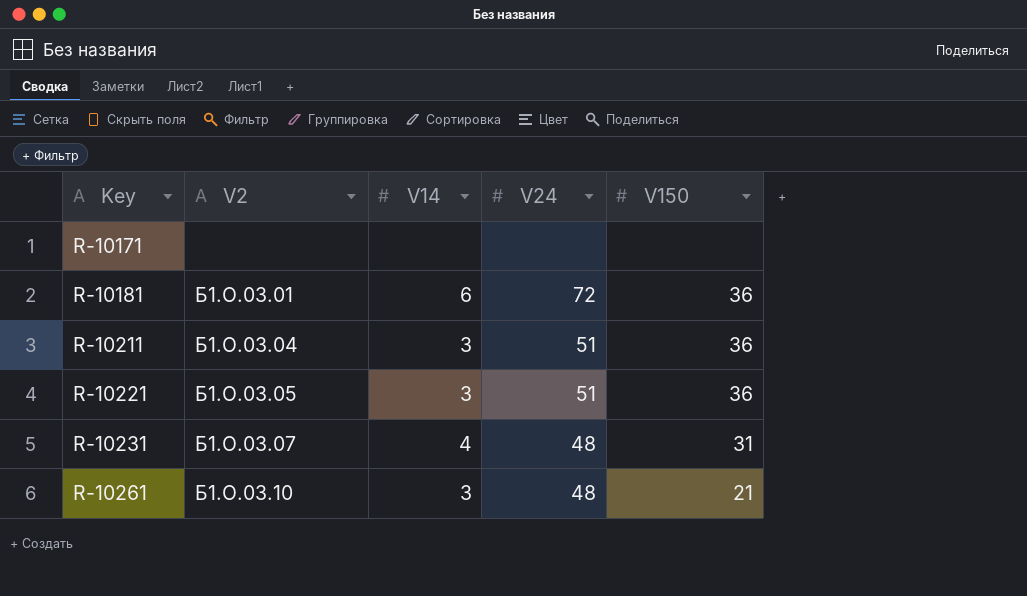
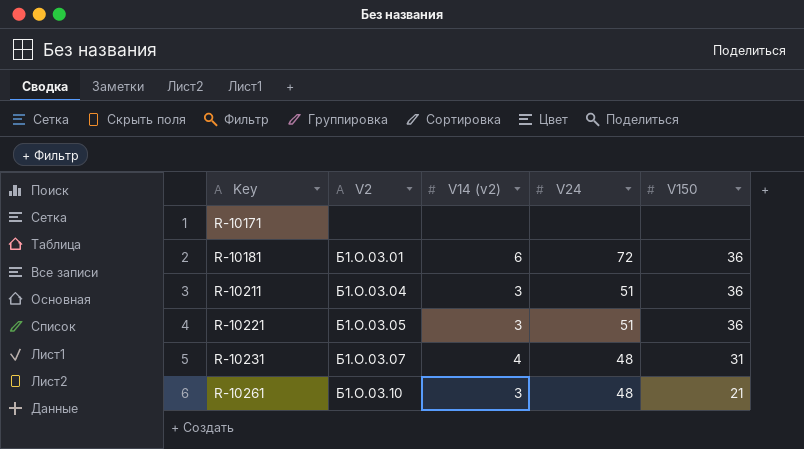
column name: V14 -> V14 (v2)

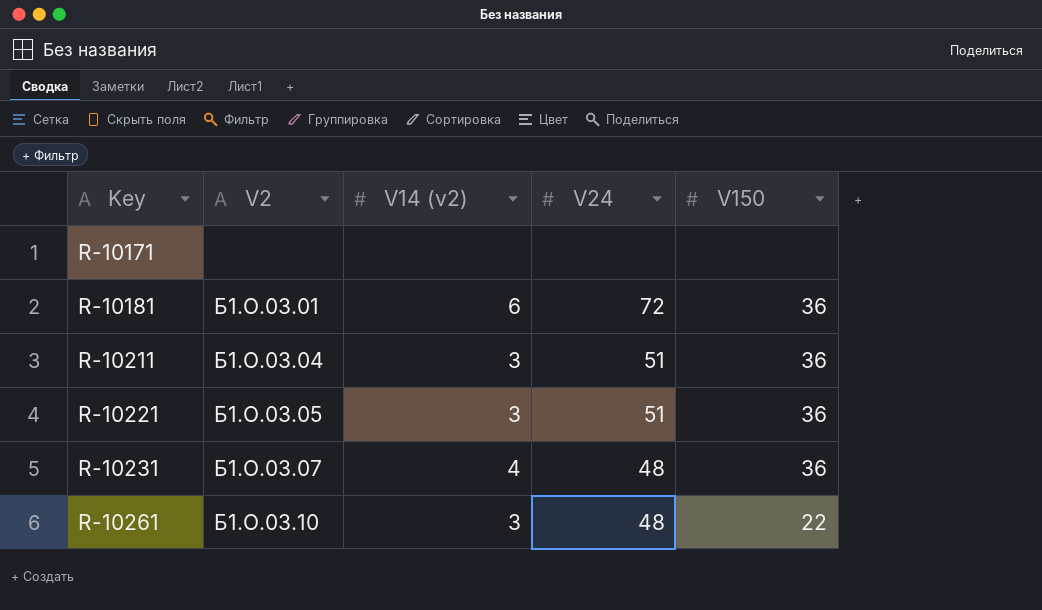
R-10231 | V150: 31 -> 36
R-10261 | V150: 21 -> 22

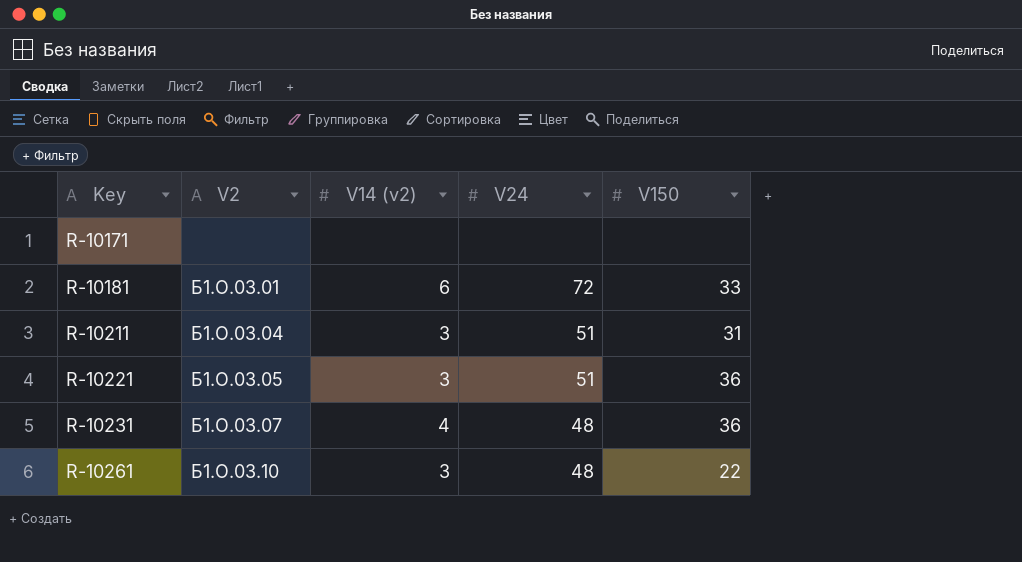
R-10181 | V150: 36 -> 33
R-10211 | V150: 36 -> 31

